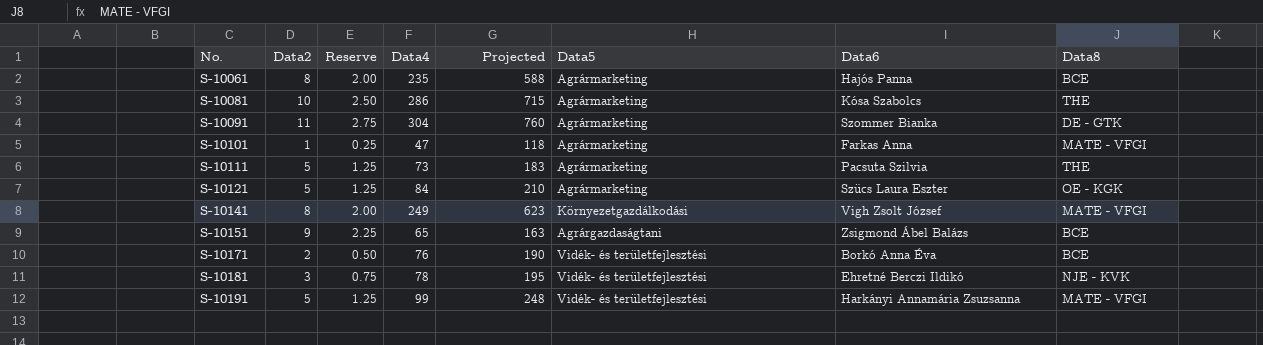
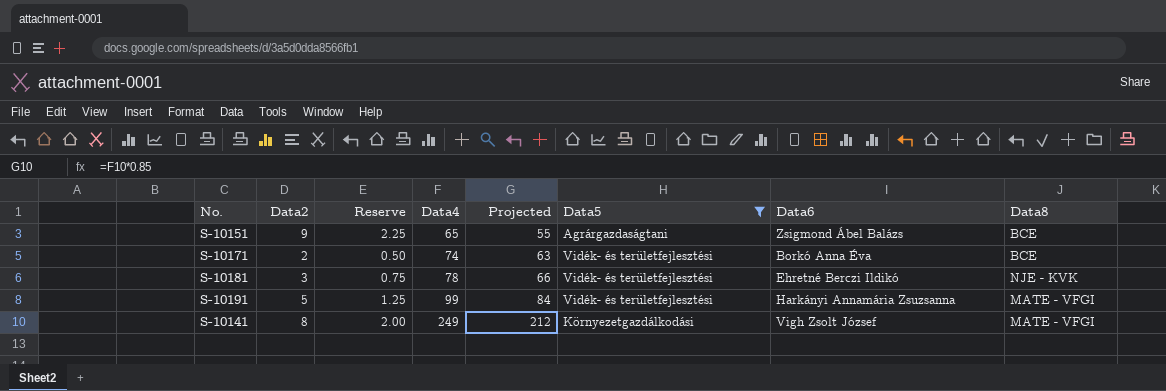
filter: none -> Data5 != Agrármarketing
row order: No. ascending -> Data4 ascending
column Projected | formula: [Data4] * 2.5 -> [Data4] * 0.85
S-10171 | Data4: 76 -> 74

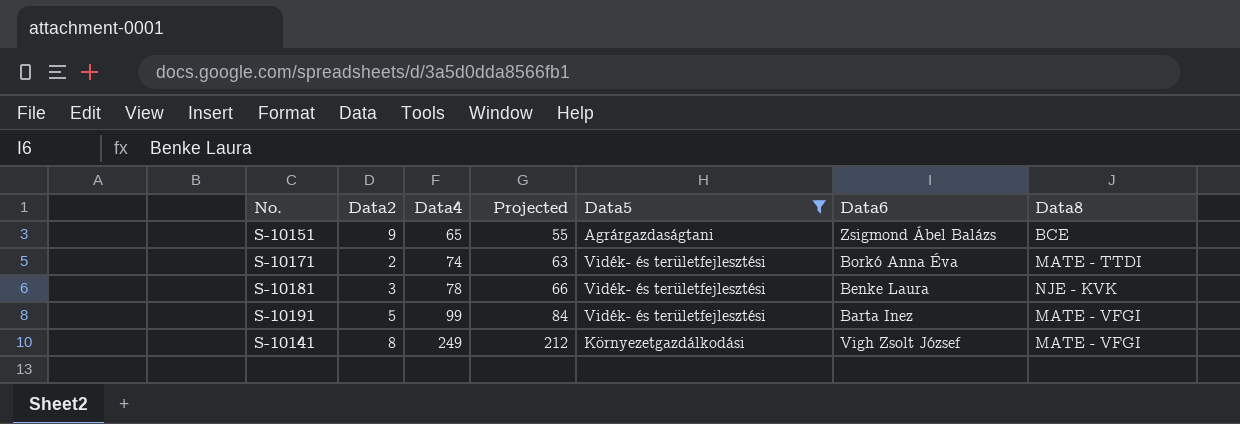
column Reserve | formula: [Data2] * 0.25 -> none
S-10171 | Data8: BCE -> MATE - TTDI
S-10181 | Data6: Ehretné Berczi Ildikó -> Benke Laura
S-10191 | Data6: Harkányi Annamária Zsuzsanna -> Barta Inez

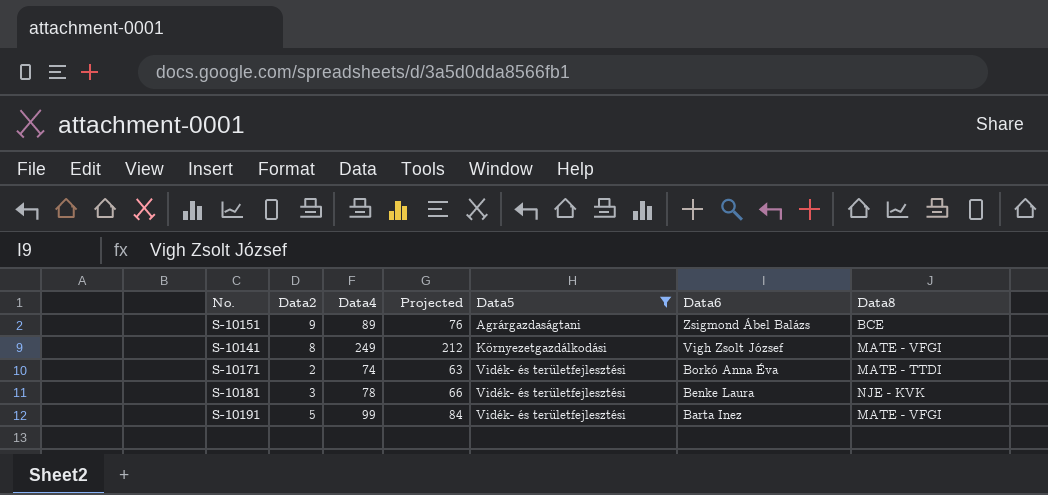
row order: Data4 ascending -> Data5 ascending
S-10151 | Data4: 65 -> 89
S-10151 | Projected: 55 -> 76

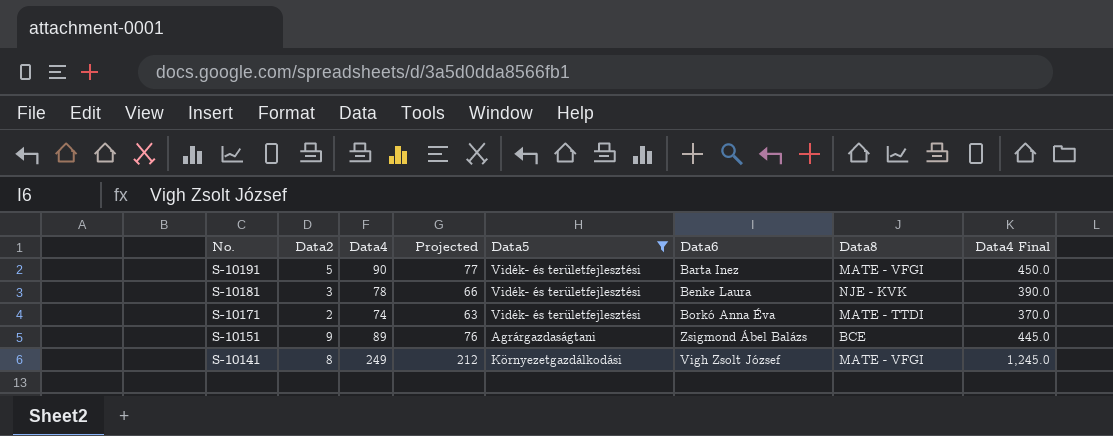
row order: Data5 ascending -> No. descending
column Data4 Final | formula: none -> [Data4] * 5
S-10191 | Data4: 99 -> 90
S-10191 | Projected: 84 -> 77

